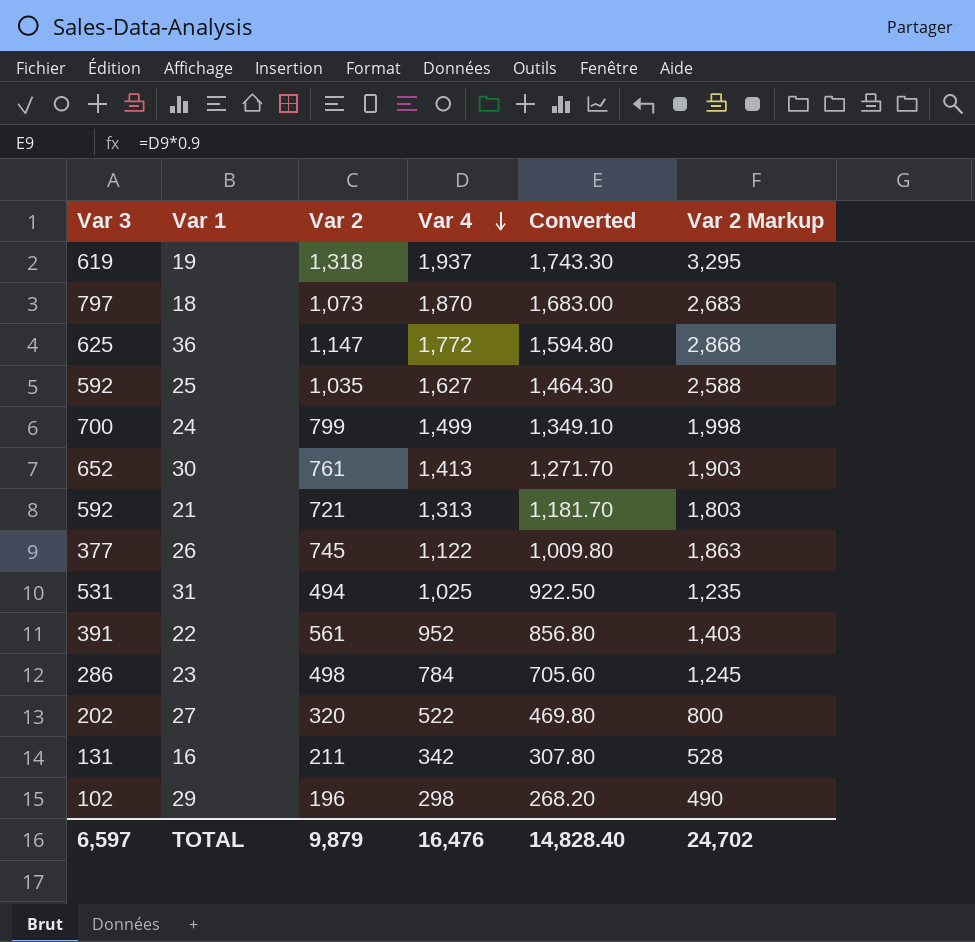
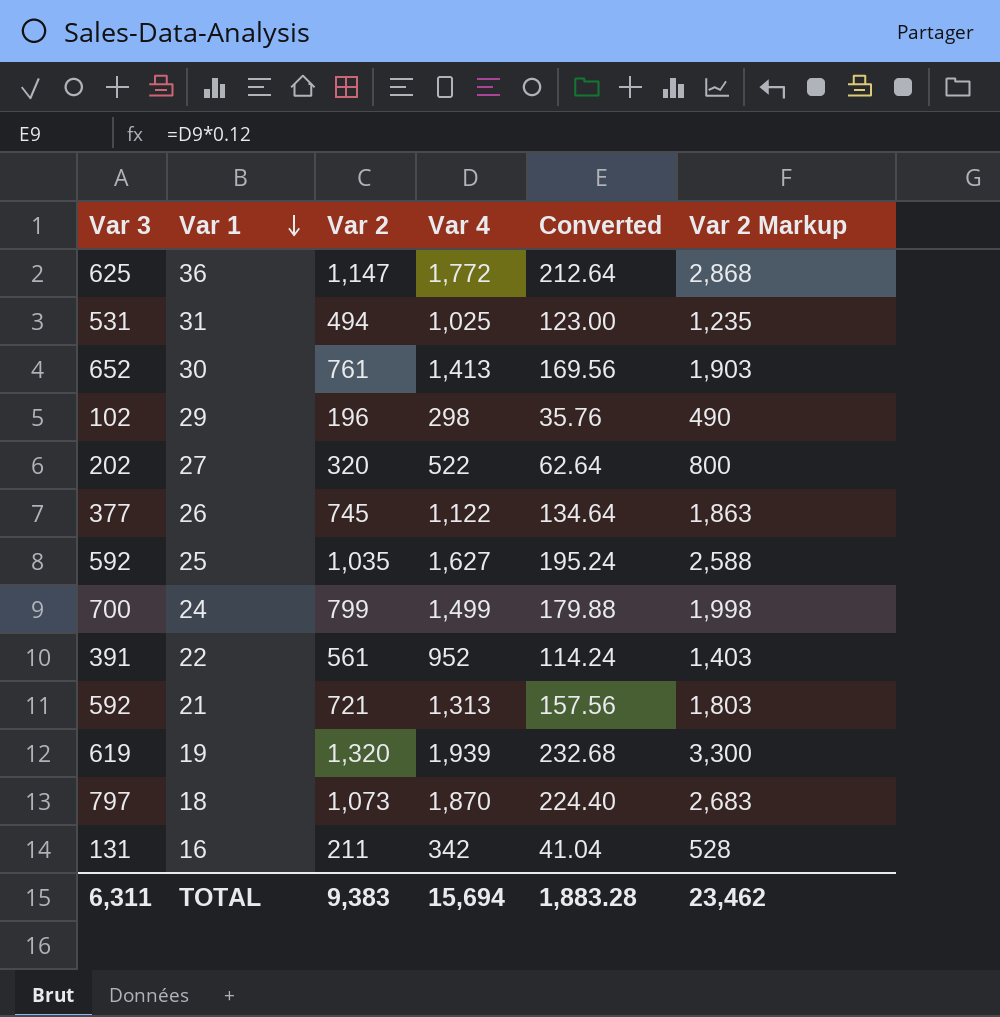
row order: Var 4 descending -> Var 1 descending
column Converted | formula: [Var 4] * 0.9 -> [Var 4] * 0.12
row 23: 286 | 498 | 784 | 705.60 | 1,245 -> none
19 | Var 2: 1,318 -> 1,320
19 | Var 4: 1,937 -> 1,939
19 | Var 2 Markup: 3,295 -> 3,300
TOTAL | Var 3: 6,597 -> 6,311
TOTAL | Var 2: 9,879 -> 9,383
TOTAL | Var 4: 16,476 -> 15,694
TOTAL | Converted: 14,828.40 -> 1,883.28
TOTAL | Var 2 Markup: 24,702 -> 23,462

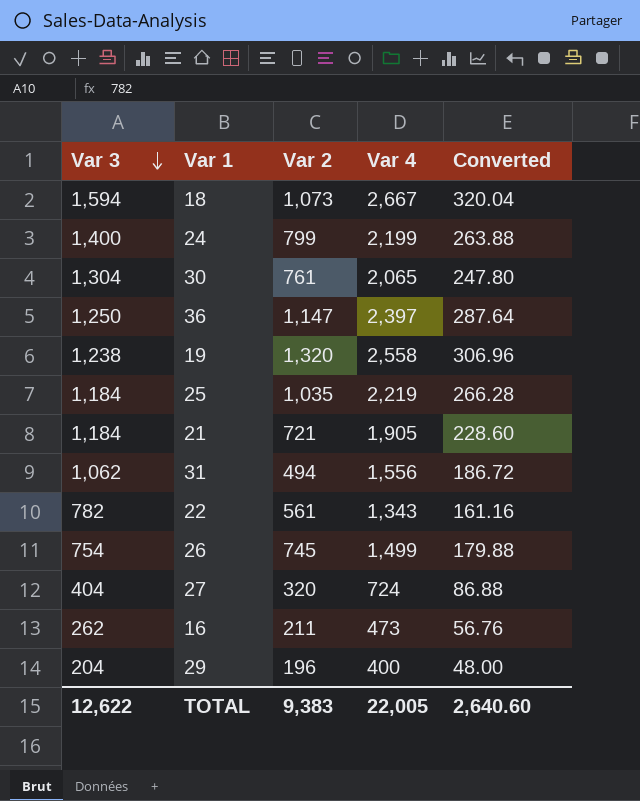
row order: Var 1 descending -> Var 3 descending
column Var 2 Markup | formula: [Var 2] * 2.5 -> none
18 | Var 3: 797 -> 1,594
18 | Var 4: 1,870 -> 2,667
18 | Converted: 224.40 -> 320.04
24 | Var 3: 700 -> 1,400
24 | Var 4: 1,499 -> 2,199
24 | Converted: 179.88 -> 263.88
30 | Var 3: 652 -> 1,304
30 | Var 4: 1,413 -> 2,065
30 | Converted: 169.56 -> 247.80
36 | Var 3: 625 -> 1,250
36 | Var 4: 1,772 -> 2,397
36 | Converted: 212.64 -> 287.64
19 | Var 3: 619 -> 1,238
19 | Var 4: 1,939 -> 2,558
19 | Converted: 232.68 -> 306.96
25 | Var 3: 592 -> 1,184
25 | Var 4: 1,627 -> 2,219
25 | Converted: 195.24 -> 266.28
21 | Var 3: 592 -> 1,184
21 | Var 4: 1,313 -> 1,905
21 | Converted: 157.56 -> 228.60
31 | Var 3: 531 -> 1,062
31 | Var 4: 1,025 -> 1,556
31 | Converted: 123.00 -> 186.72
22 | Var 3: 391 -> 782
22 | Var 4: 952 -> 1,343
22 | Converted: 114.24 -> 161.16
26 | Var 3: 377 -> 754
26 | Var 4: 1,122 -> 1,499
26 | Converted: 134.64 -> 179.88
27 | Var 3: 202 -> 404
27 | Var 4: 522 -> 724
27 | Converted: 62.64 -> 86.88
16 | Var 3: 131 -> 262
16 | Var 4: 342 -> 473
16 | Converted: 41.04 -> 56.76
29 | Var 3: 102 -> 204
29 | Var 4: 298 -> 400
29 | Converted: 35.76 -> 48.00
TOTAL | Var 3: 6,311 -> 12,622
TOTAL | Var 4: 15,694 -> 22,005
TOTAL | Converted: 1,883.28 -> 2,640.60

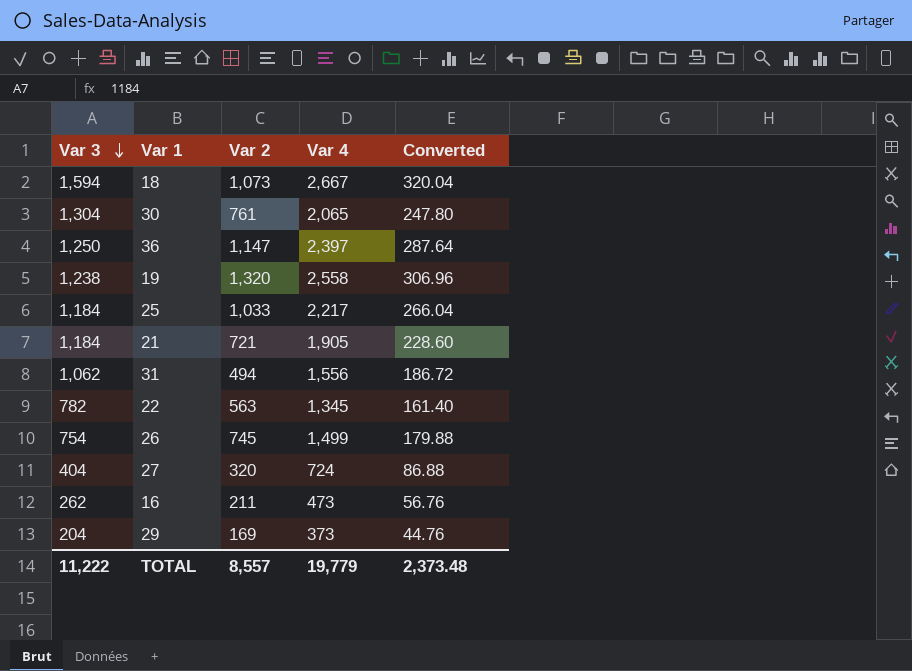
row 24: 1,400 | 799 | 2,199 | 263.88 -> none
25 | Var 2: 1,035 -> 1,033
25 | Var 4: 2,219 -> 2,217
25 | Converted: 266.28 -> 266.04
22 | Var 2: 561 -> 563
22 | Var 4: 1,343 -> 1,345
22 | Converted: 161.16 -> 161.40
29 | Var 2: 196 -> 169
29 | Var 4: 400 -> 373
29 | Converted: 48.00 -> 44.76
TOTAL | Var 3: 12,622 -> 11,222
TOTAL | Var 2: 9,383 -> 8,557
TOTAL | Var 4: 22,005 -> 19,779
TOTAL | Converted: 2,640.60 -> 2,373.48

